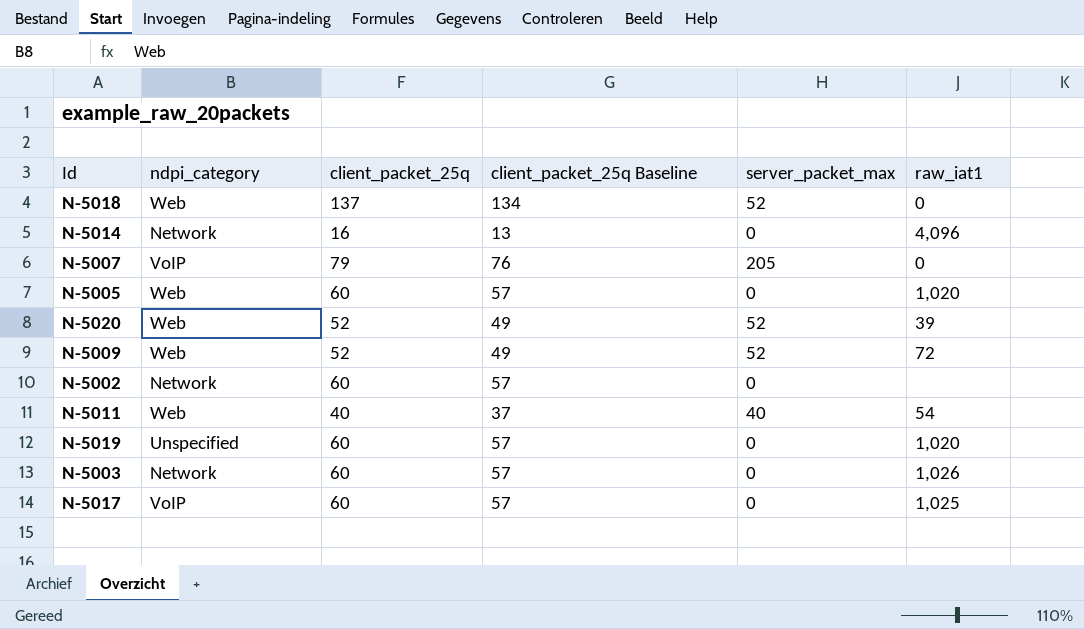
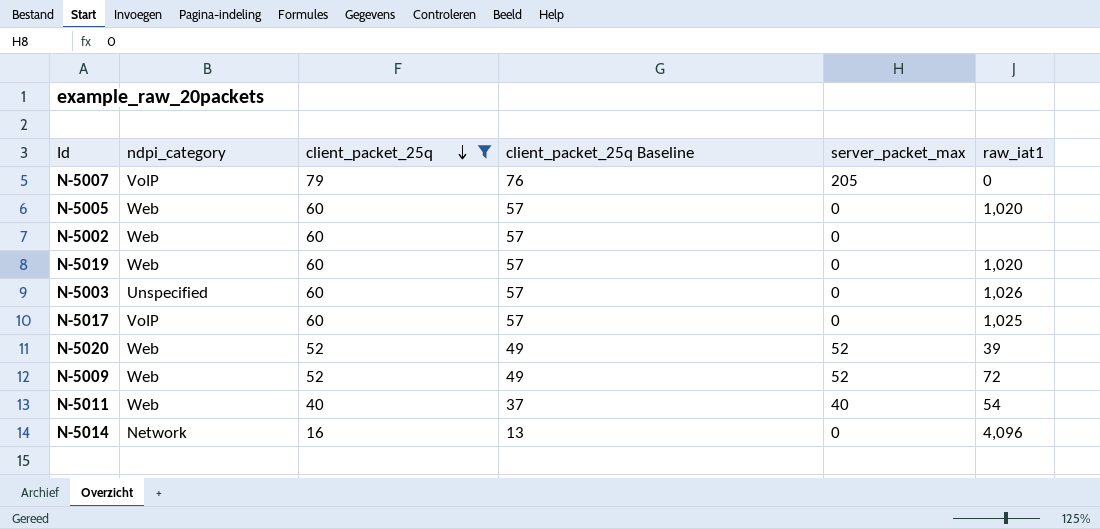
filter: none -> client_packet_25q != 137
row order: none -> client_packet_25q descending
N-5002 | ndpi_category: Network -> Web
N-5019 | ndpi_category: Unspecified -> Web
N-5003 | ndpi_category: Network -> Unspecified

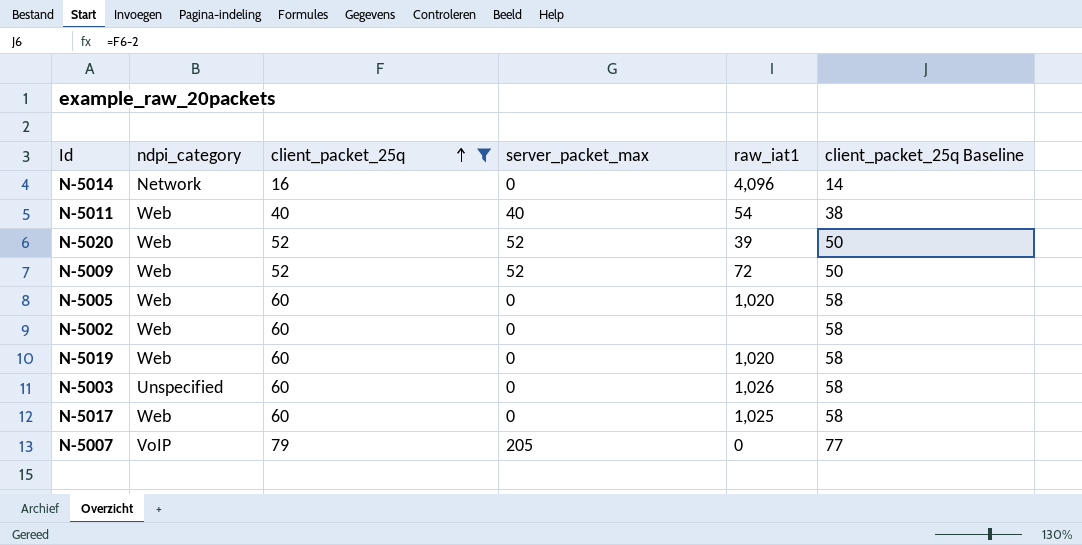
row order: client_packet_25q descending -> client_packet_25q ascending
column client_packet_25q Baseline | formula: [client_packet_25q] - 3 -> [client_packet_25q] - 2
column client_packet_25q Baseline | position: 4 -> 6
N-5017 | ndpi_category: VoIP -> Web

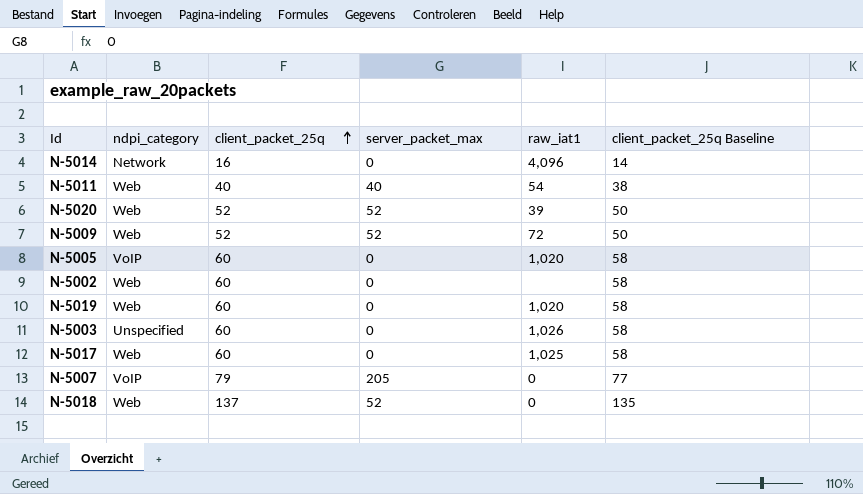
filter: client_packet_25q != 137 -> none
N-5005 | ndpi_category: Web -> VoIP

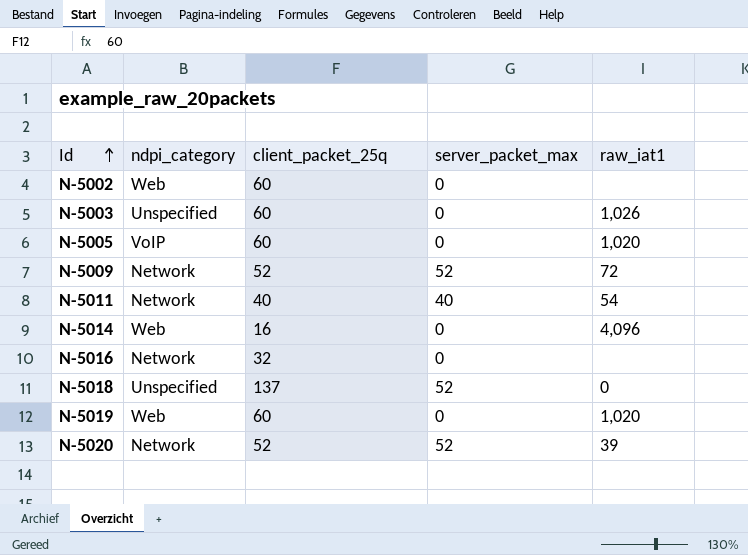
row order: client_packet_25q ascending -> Id ascending
column client_packet_25q Baseline | formula: [client_packet_25q] - 2 -> none
row N-5017: Web | 60 | 0 | 1,025 | 58 -> none
row N-5007: VoIP | 79 | 205 | 0 | 77 -> none
N-5009 | ndpi_category: Web -> Network
N-5011 | ndpi_category: Web -> Network
N-5014 | ndpi_category: Network -> Web
row N-5016: none -> Network | 32 | 0 | none
N-5018 | ndpi_category: Web -> Unspecified
N-5020 | ndpi_category: Web -> Network

